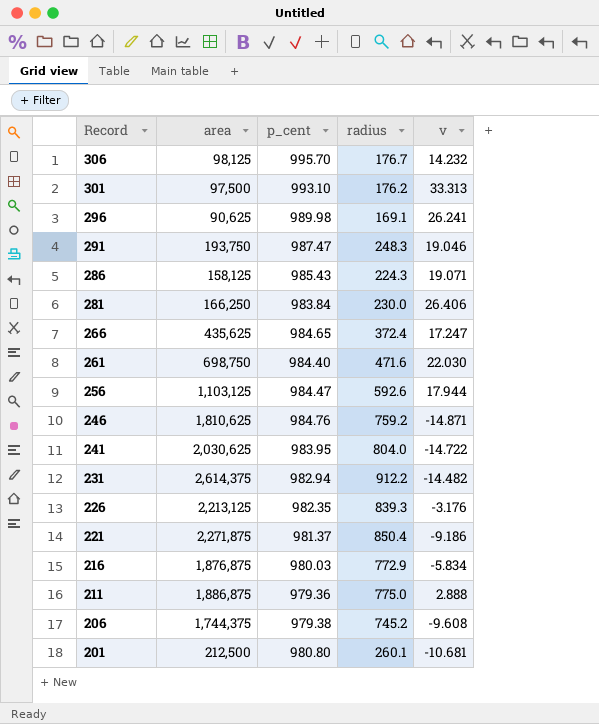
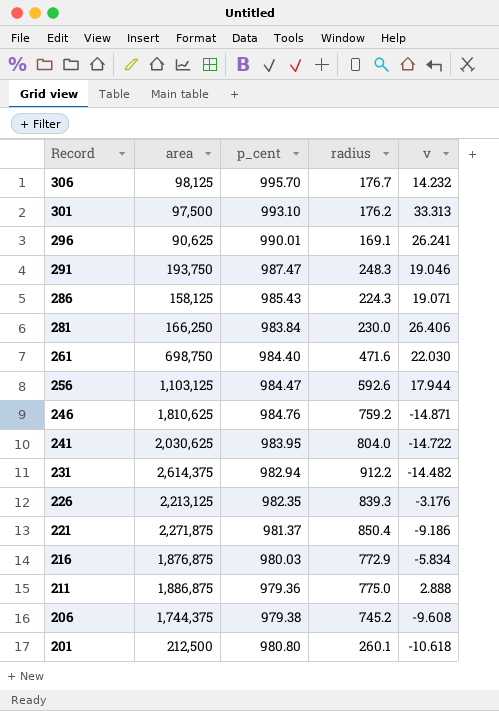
row 266: 435,625 | 984.65 | 372.4 | 17.247 -> none
296 | p_cent: 989.98 -> 990.01
201 | v: -10.681 -> -10.618

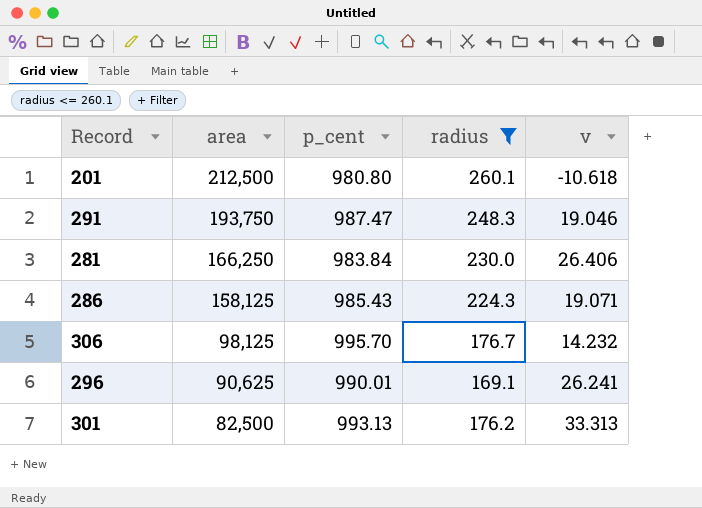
filter: none -> radius <= 260.1
row order: Record descending -> area descending
301 | area: 97,500 -> 82,500
301 | p_cent: 993.10 -> 993.13

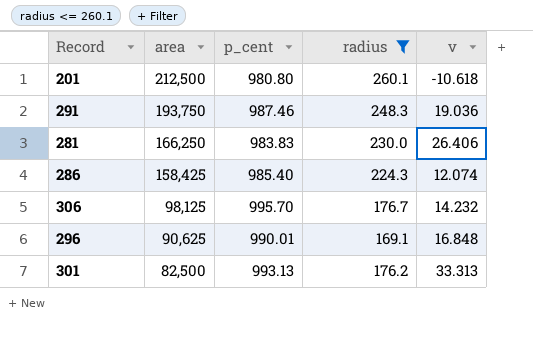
291 | p_cent: 987.47 -> 987.46
291 | v: 19.046 -> 19.036
281 | p_cent: 983.84 -> 983.83
286 | area: 158,125 -> 158,425
286 | p_cent: 985.43 -> 985.40
286 | v: 19.071 -> 12.074
296 | v: 26.241 -> 16.848

